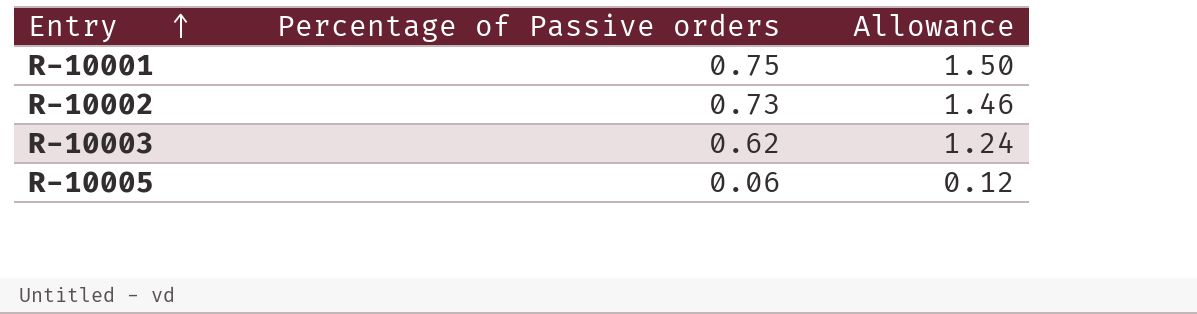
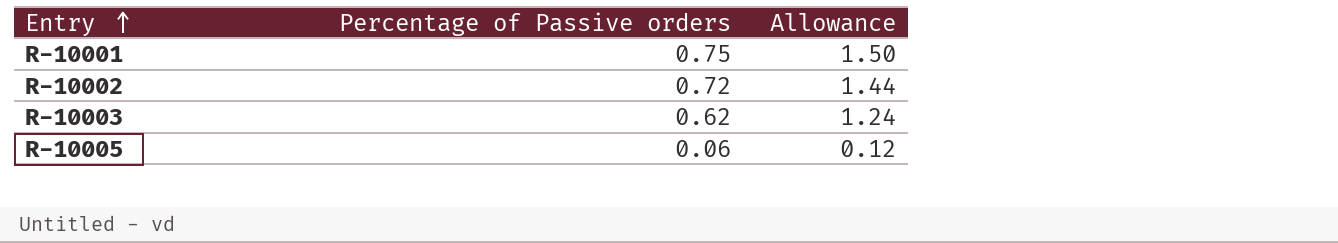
R-10002 | Percentage of Passive orders: 0.73 -> 0.72
R-10002 | Allowance: 1.46 -> 1.44

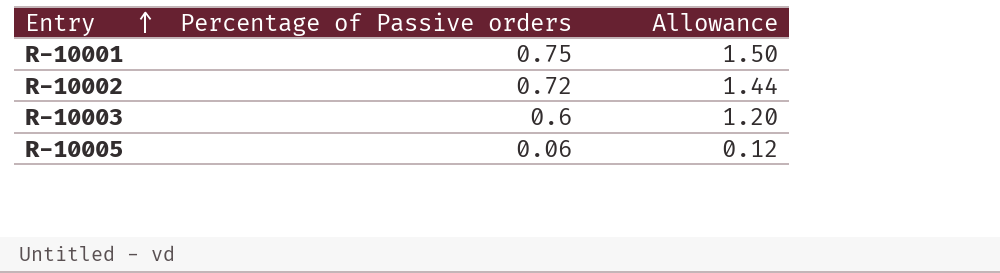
R-10003 | Percentage of Passive orders: 0.62 -> 0.6
R-10003 | Allowance: 1.24 -> 1.20

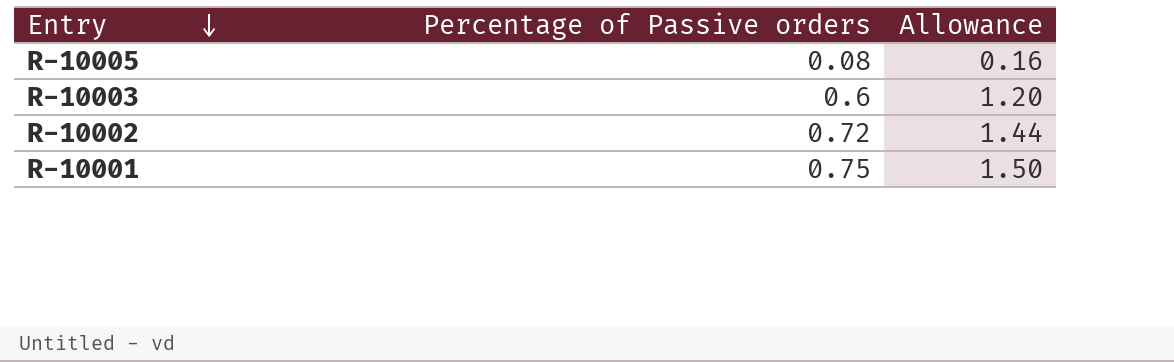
row order: Entry ascending -> Entry descending
R-10005 | Percentage of Passive orders: 0.06 -> 0.08
R-10005 | Allowance: 0.12 -> 0.16

